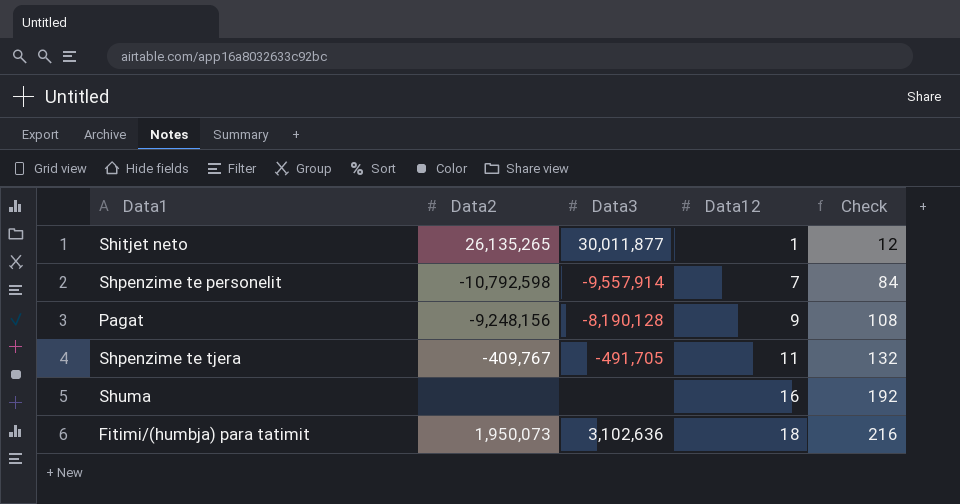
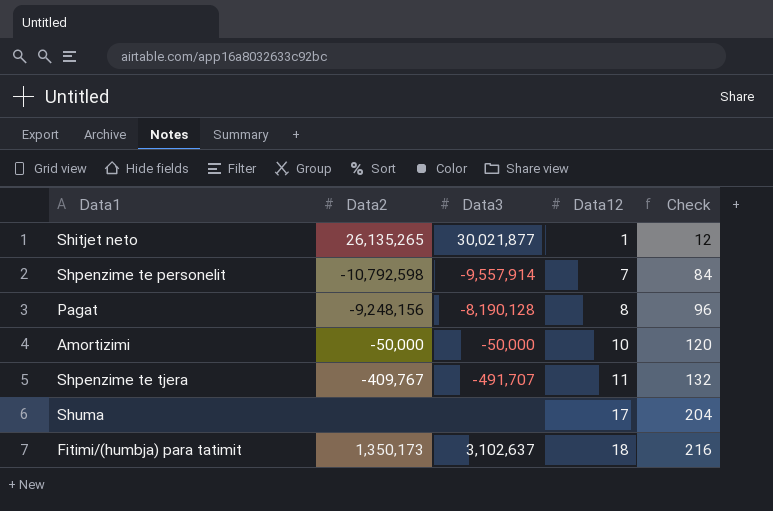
Shitjet neto | Data3: 30,011,877 -> 30,021,877
Pagat | Data12: 9 -> 8
Pagat | Check: 108 -> 96
row Amortizimi: none -> -50,000 | -50,000 | 10 | 120
Shpenzime te tjera | Data3: -491,705 -> -491,707
Shuma | Data12: 16 -> 17
Shuma | Check: 192 -> 204
Fitimi/(humbja) para tatimit | Data2: 1,950,073 -> 1,350,173
Fitimi/(humbja) para tatimit | Data3: 3,102,636 -> 3,102,637

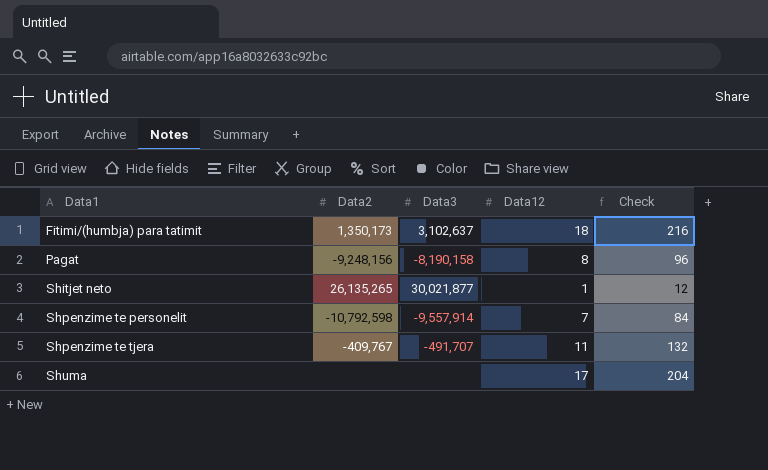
row order: Data12 ascending -> Data1 ascending
row Amortizimi: -50,000 | -50,000 | 10 | 120 -> none
Pagat | Data3: -8,190,128 -> -8,190,158

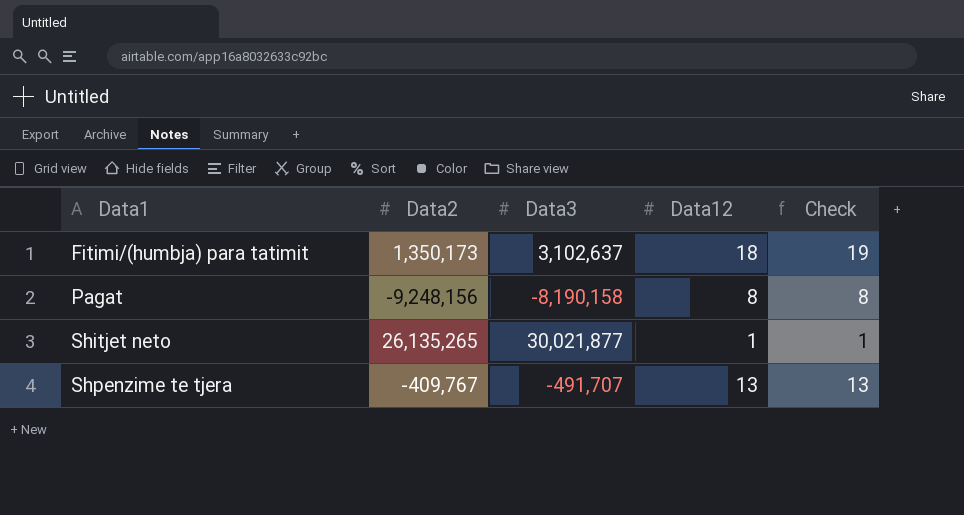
column Check | formula: [Data12] * 12 -> [Data12] * 1.03
row Shpenzime te personelit: -10,792,598 | -9,557,914 | 7 | 84 -> none
row Shuma: none | none | 17 | 204 -> none
Shpenzime te tjera | Data12: 11 -> 13

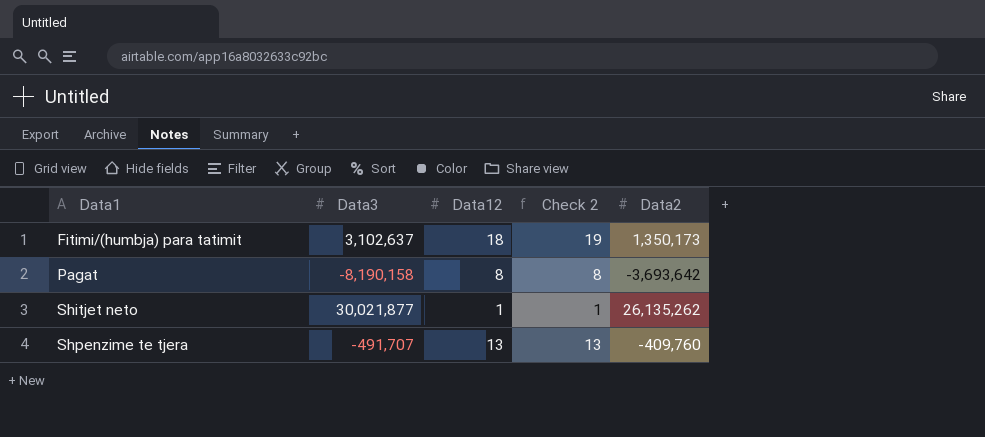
column name: Check -> Check 2
column Data2 | position: 2 -> 5
Pagat | Data2: -9,248,156 -> -3,693,642
Shitjet neto | Data2: 26,135,265 -> 26,135,262
Shpenzime te tjera | Data2: -409,767 -> -409,760

